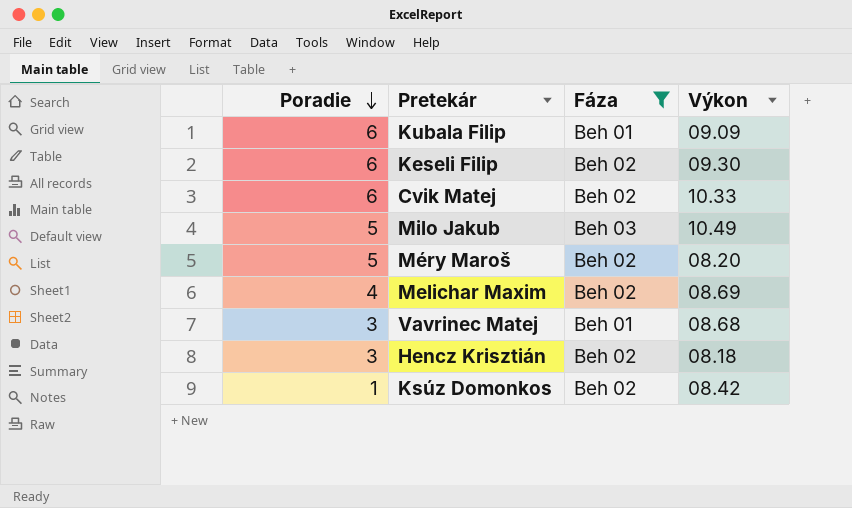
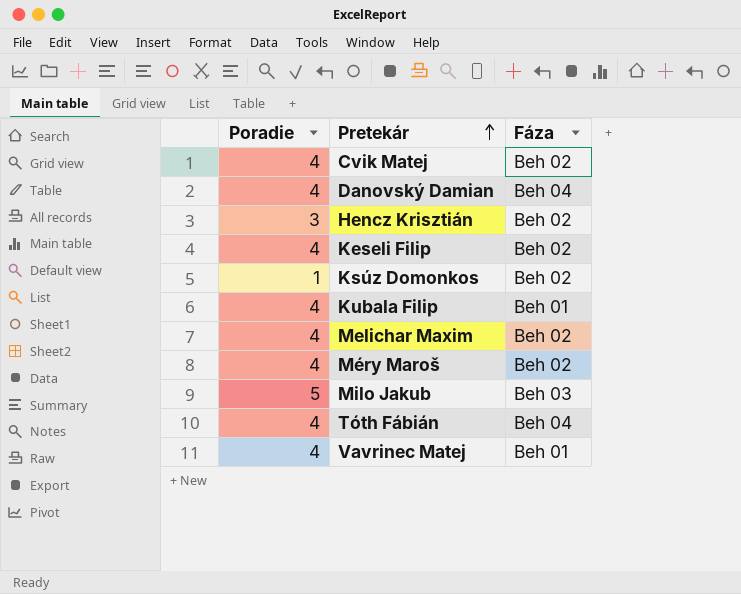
filter: Fáza != Beh 04 -> none
row order: Poradie descending -> Pretekár ascending
column Výkon | position: 4 -> none
Cvik Matej | Poradie: 6 -> 4
Keseli Filip | Poradie: 6 -> 4
Kubala Filip | Poradie: 6 -> 4
Méry Maroš | Poradie: 5 -> 4
Vavrinec Matej | Poradie: 3 -> 4

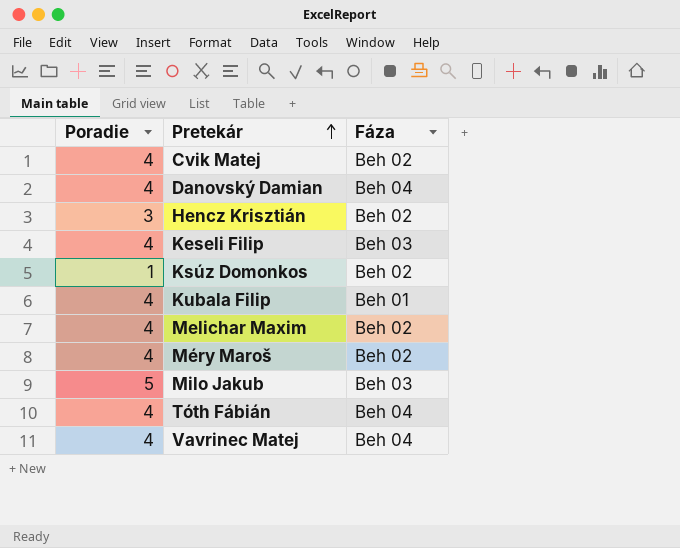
Keseli Filip | Fáza: Beh 02 -> Beh 03
Vavrinec Matej | Fáza: Beh 01 -> Beh 04

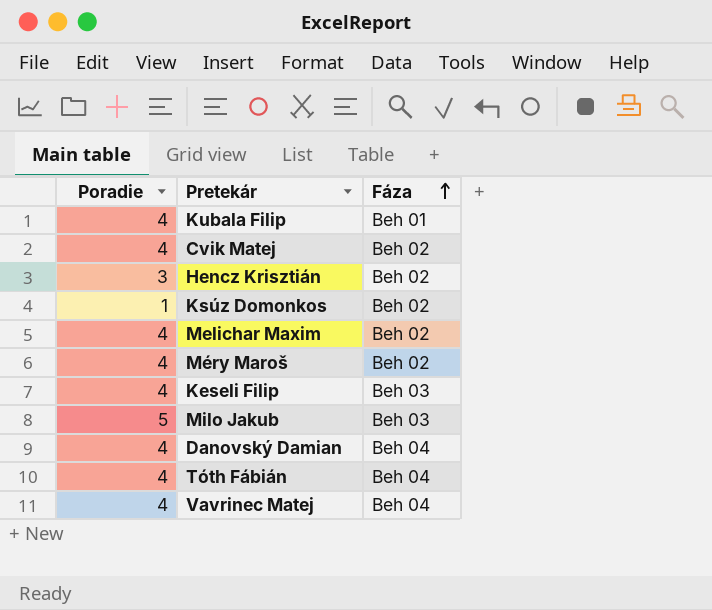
row order: Pretekár ascending -> Fáza ascending

